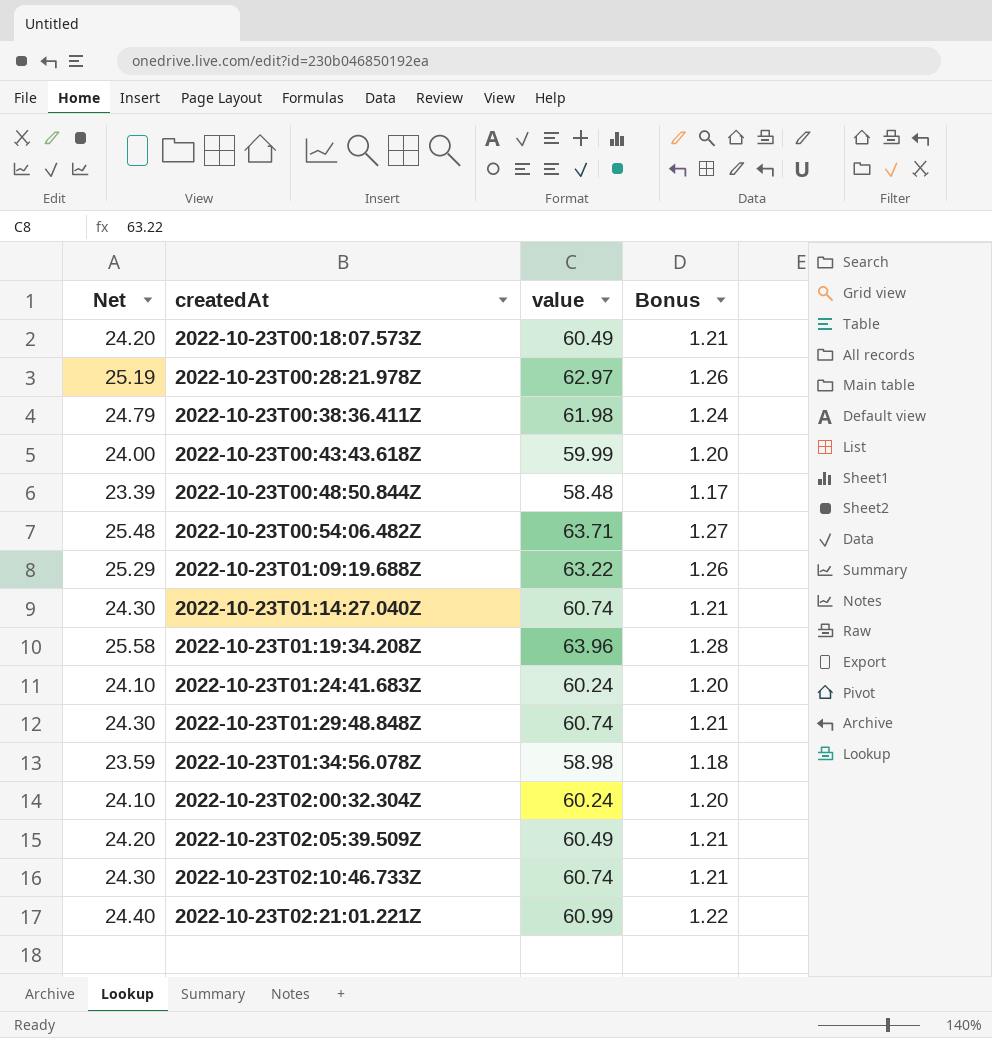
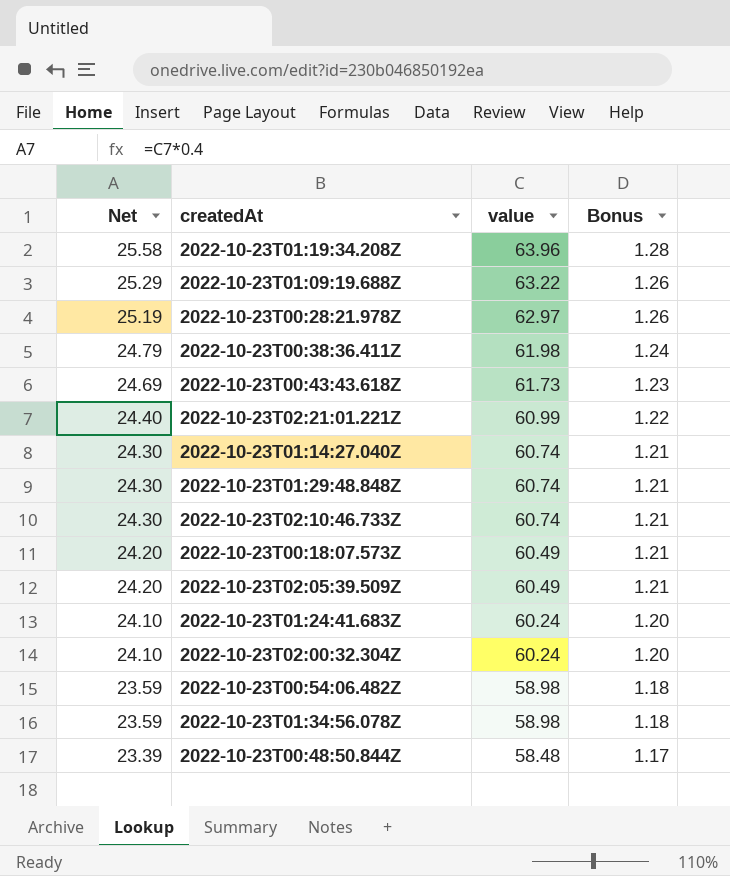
row order: createdAt ascending -> Net descending
2022-10-23T00:43:43.618Z | Net: 24.00 -> 24.69
2022-10-23T00:43:43.618Z | value: 59.99 -> 61.73
2022-10-23T00:43:43.618Z | Bonus: 1.20 -> 1.23
2022-10-23T00:54:06.482Z | Net: 25.48 -> 23.59
2022-10-23T00:54:06.482Z | value: 63.71 -> 58.98
2022-10-23T00:54:06.482Z | Bonus: 1.27 -> 1.18

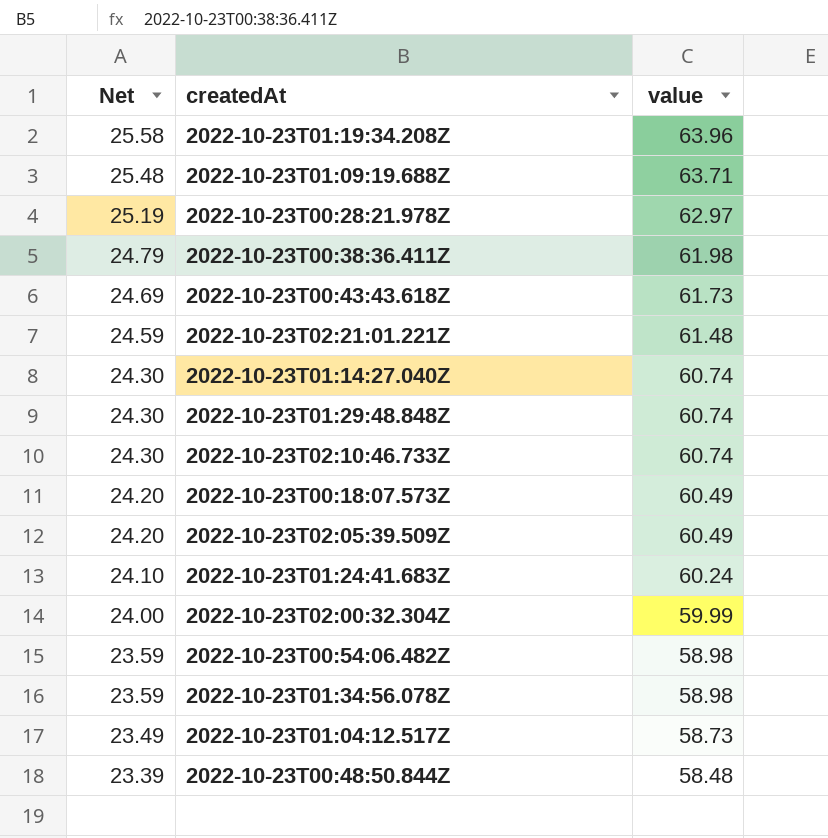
column Bonus | formula: [value] * 0.02 -> none
2022-10-23T01:09:19.688Z | Net: 25.29 -> 25.48
2022-10-23T01:09:19.688Z | value: 63.22 -> 63.71
2022-10-23T02:21:01.221Z | Net: 24.40 -> 24.59
2022-10-23T02:21:01.221Z | value: 60.99 -> 61.48
2022-10-23T02:00:32.304Z | Net: 24.10 -> 24.00
2022-10-23T02:00:32.304Z | value: 60.24 -> 59.99
row 2022-10-23T01:04:12.517Z: none -> 23.49 | 58.73

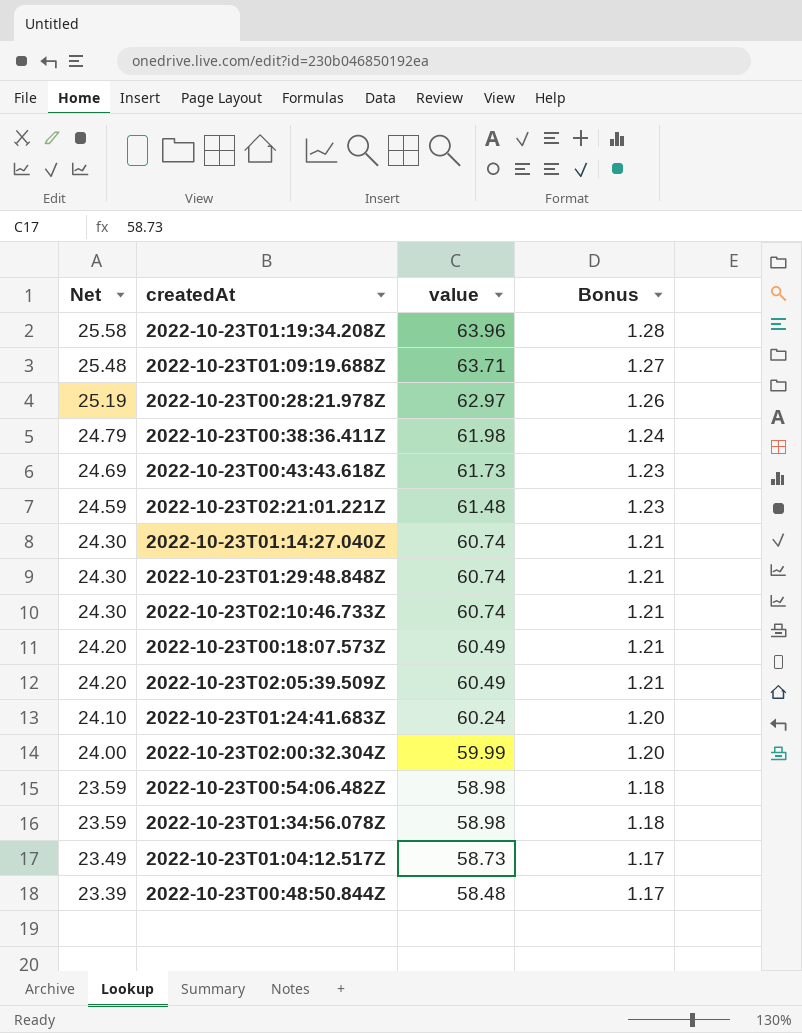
column Bonus | formula: none -> [value] * 0.02

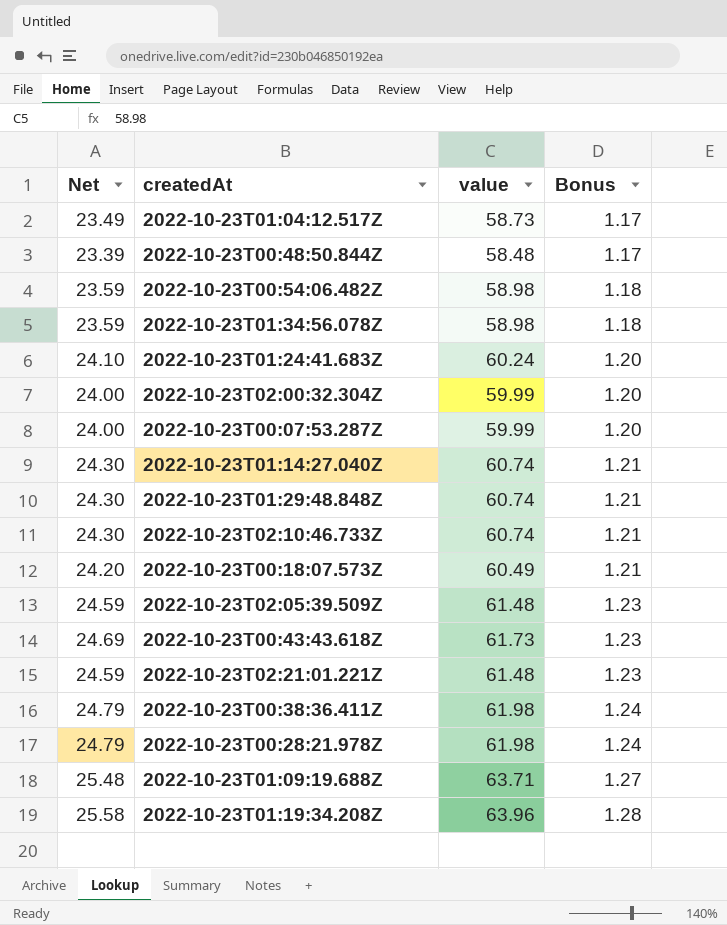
row order: Net descending -> Bonus ascending
row 2022-10-23T00:07:53.287Z: none -> 24.00 | 59.99 | 1.20
2022-10-23T02:05:39.509Z | Net: 24.20 -> 24.59
2022-10-23T02:05:39.509Z | value: 60.49 -> 61.48
2022-10-23T02:05:39.509Z | Bonus: 1.21 -> 1.23
2022-10-23T00:28:21.978Z | Net: 25.19 -> 24.79
2022-10-23T00:28:21.978Z | value: 62.97 -> 61.98
2022-10-23T00:28:21.978Z | Bonus: 1.26 -> 1.24

